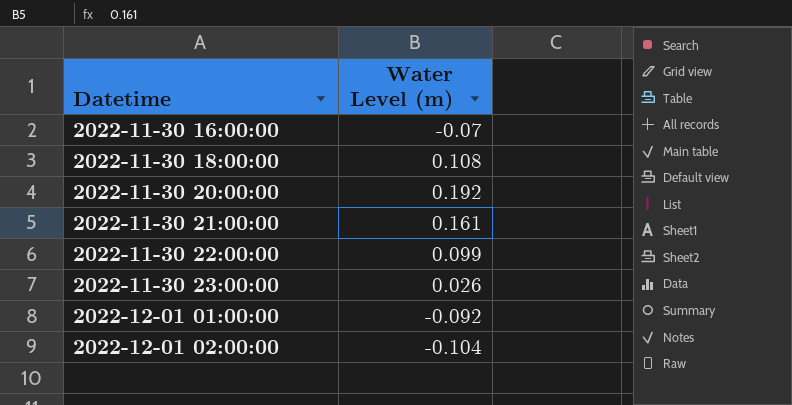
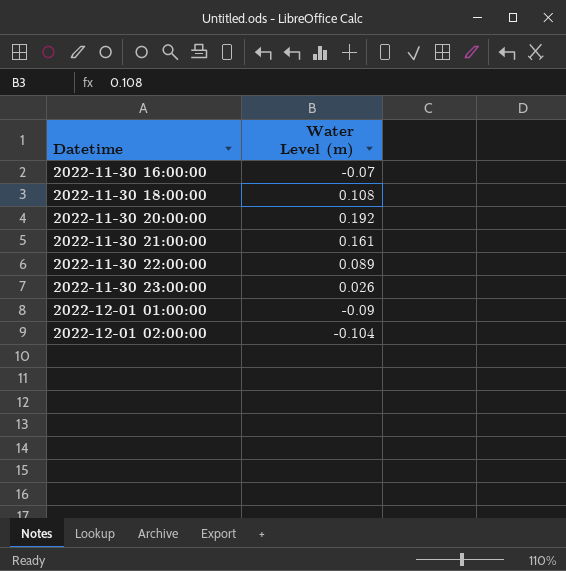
2022-11-30 22:00:00 | Water Level (m): 0.099 -> 0.089
2022-12-01 01:00:00 | Water Level (m): -0.092 -> -0.09

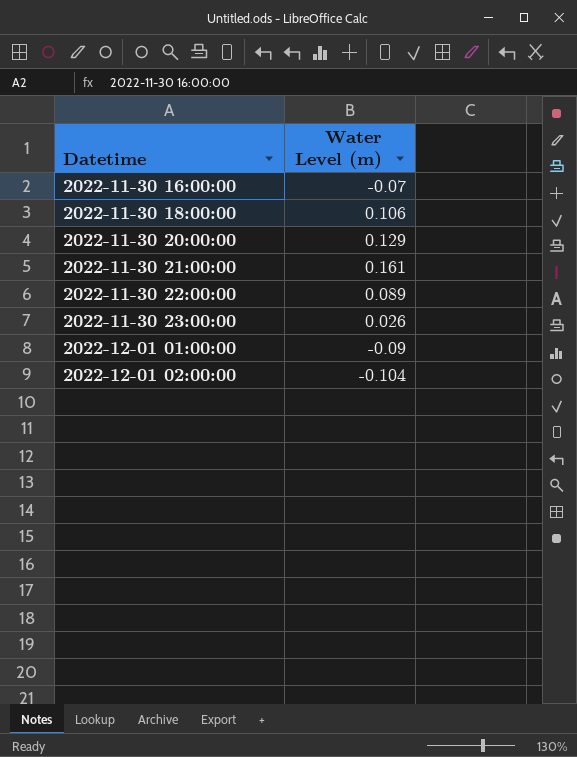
2022-11-30 18:00:00 | Water Level (m): 0.108 -> 0.106
2022-11-30 20:00:00 | Water Level (m): 0.192 -> 0.129

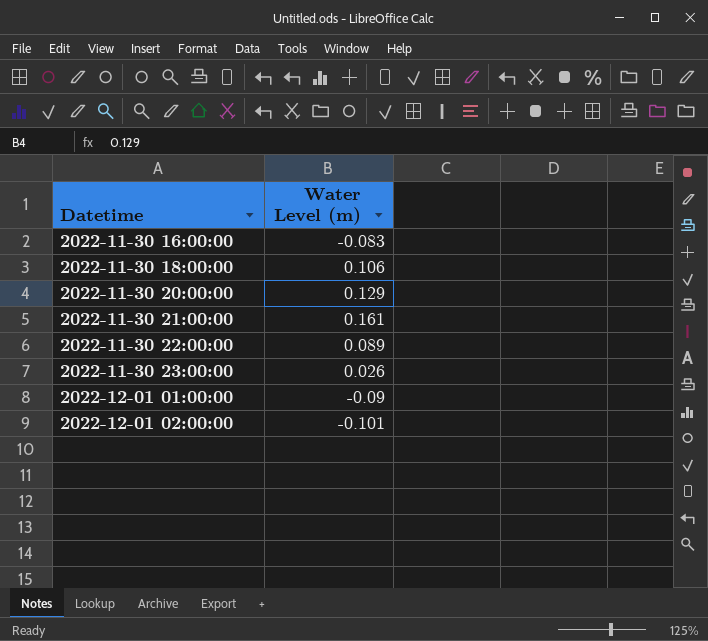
2022-11-30 16:00:00 | Water Level (m): -0.07 -> -0.083
2022-12-01 02:00:00 | Water Level (m): -0.104 -> -0.101

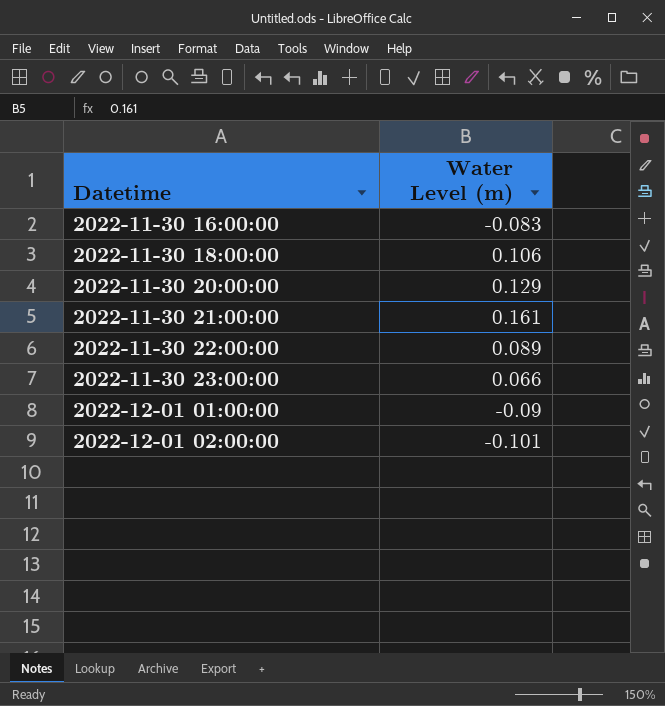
2022-11-30 23:00:00 | Water Level (m): 0.026 -> 0.066

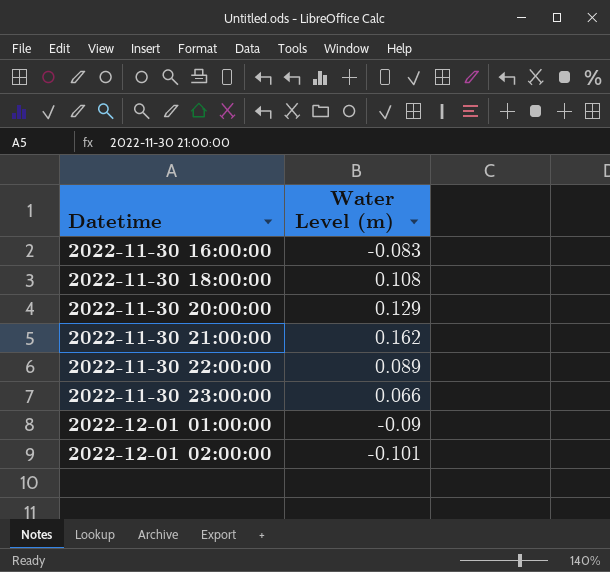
2022-11-30 18:00:00 | Water Level (m): 0.106 -> 0.108
2022-11-30 21:00:00 | Water Level (m): 0.161 -> 0.162

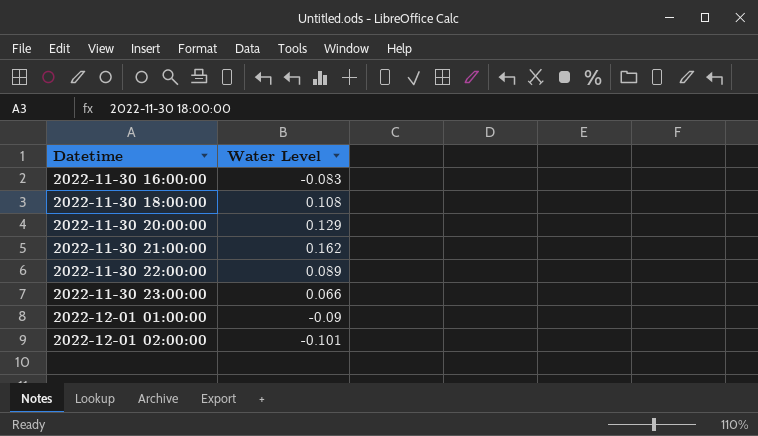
column name: Water Level (m) -> Water Level

